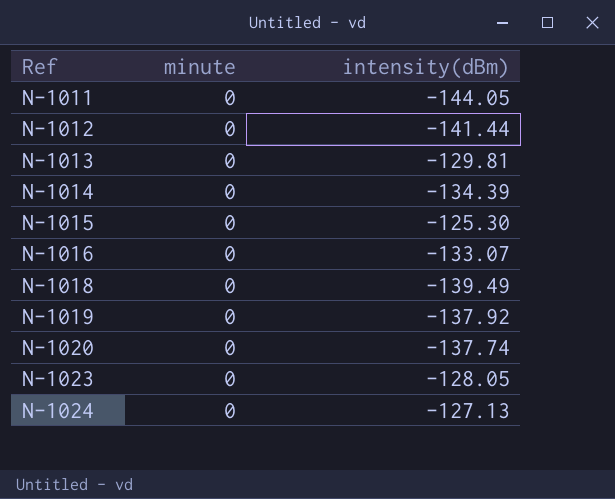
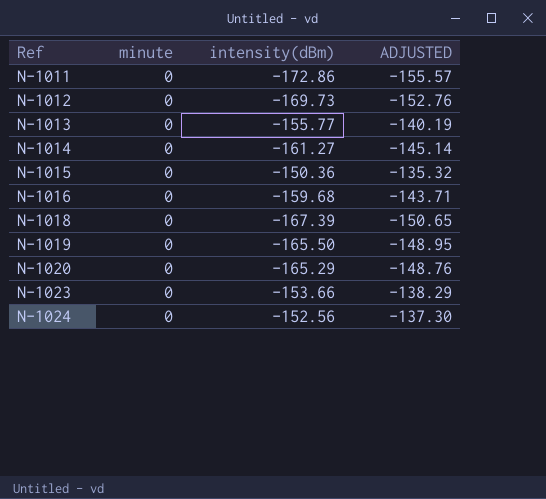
column ADJUSTED | formula: none -> [intensity(dBm)] * 0.9
N-1011 | intensity(dBm): -144.05 -> -172.86
N-1012 | intensity(dBm): -141.44 -> -169.73
N-1013 | intensity(dBm): -129.81 -> -155.77
N-1014 | intensity(dBm): -134.39 -> -161.27
N-1015 | intensity(dBm): -125.30 -> -150.36
N-1016 | intensity(dBm): -133.07 -> -159.68
N-1018 | intensity(dBm): -139.49 -> -167.39
N-1019 | intensity(dBm): -137.92 -> -165.50
N-1020 | intensity(dBm): -137.74 -> -165.29
N-1023 | intensity(dBm): -128.05 -> -153.66
N-1024 | intensity(dBm): -127.13 -> -152.56

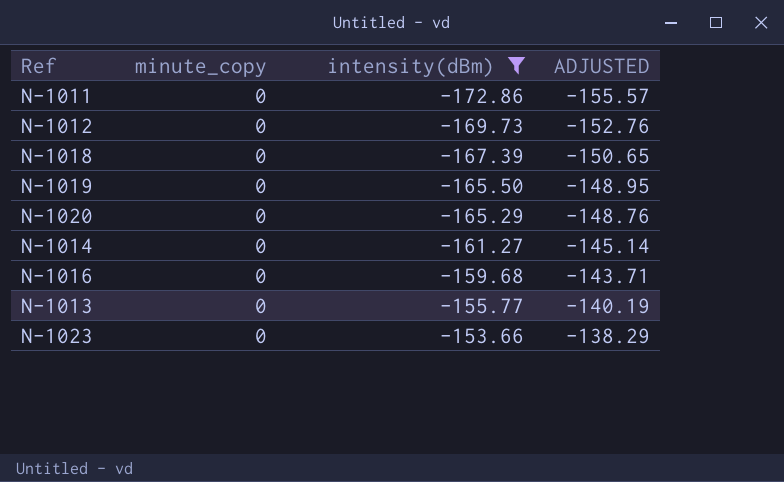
filter: none -> intensity(dBm) <= -153.66
row order: Ref ascending -> intensity(dBm) ascending
column name: minute -> minute_copy

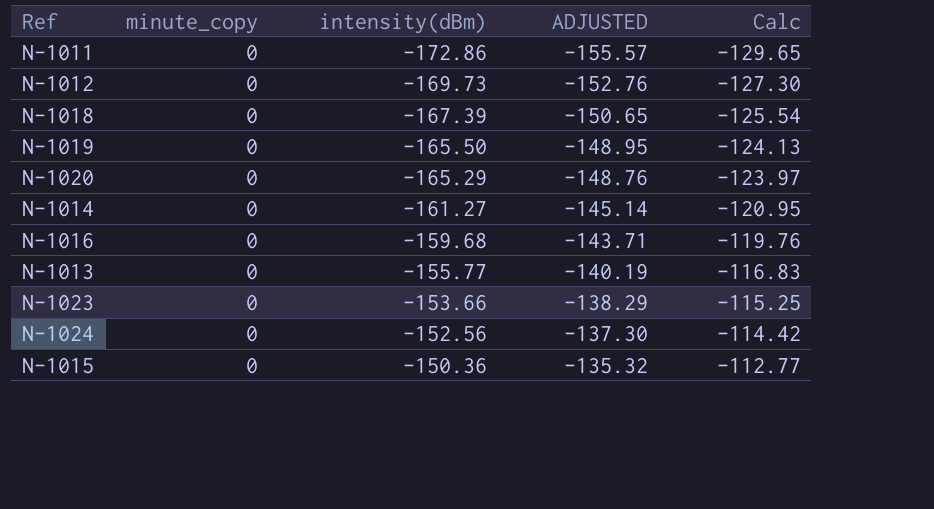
filter: intensity(dBm) <= -153.66 -> none
column Calc | formula: none -> [intensity(dBm)] * 0.75

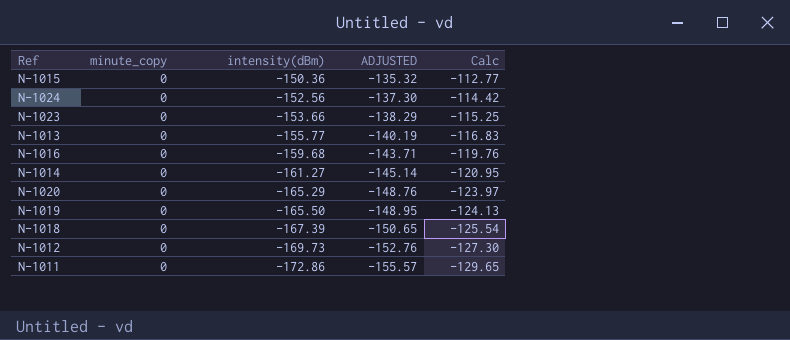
row order: intensity(dBm) ascending -> intensity(dBm) descending

